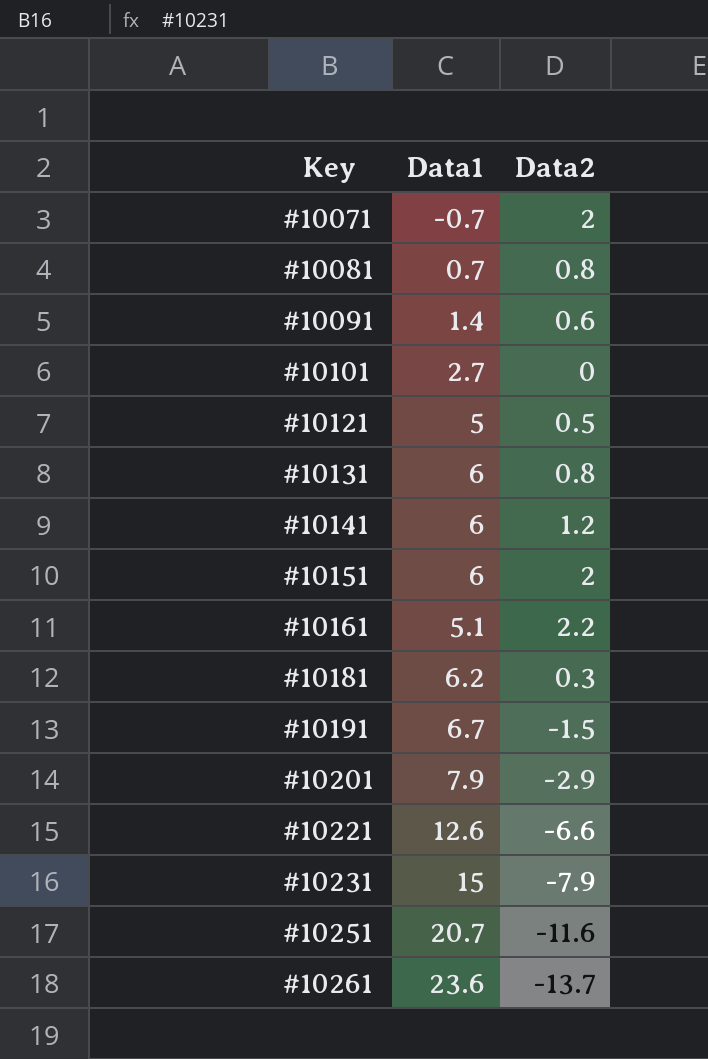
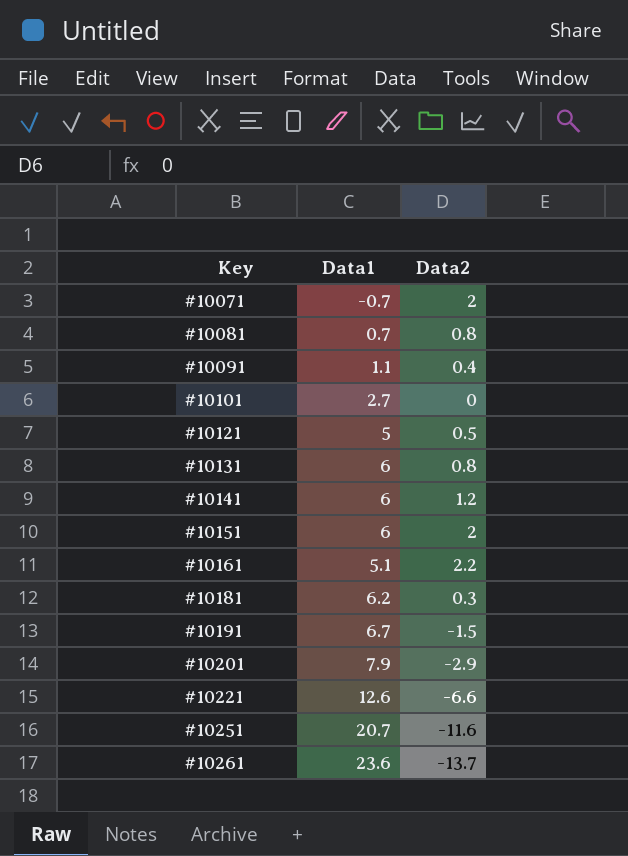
row #10231: 15 | -7.9 -> none
#10091 | Data1: 1.4 -> 1.1
#10091 | Data2: 0.6 -> 0.4

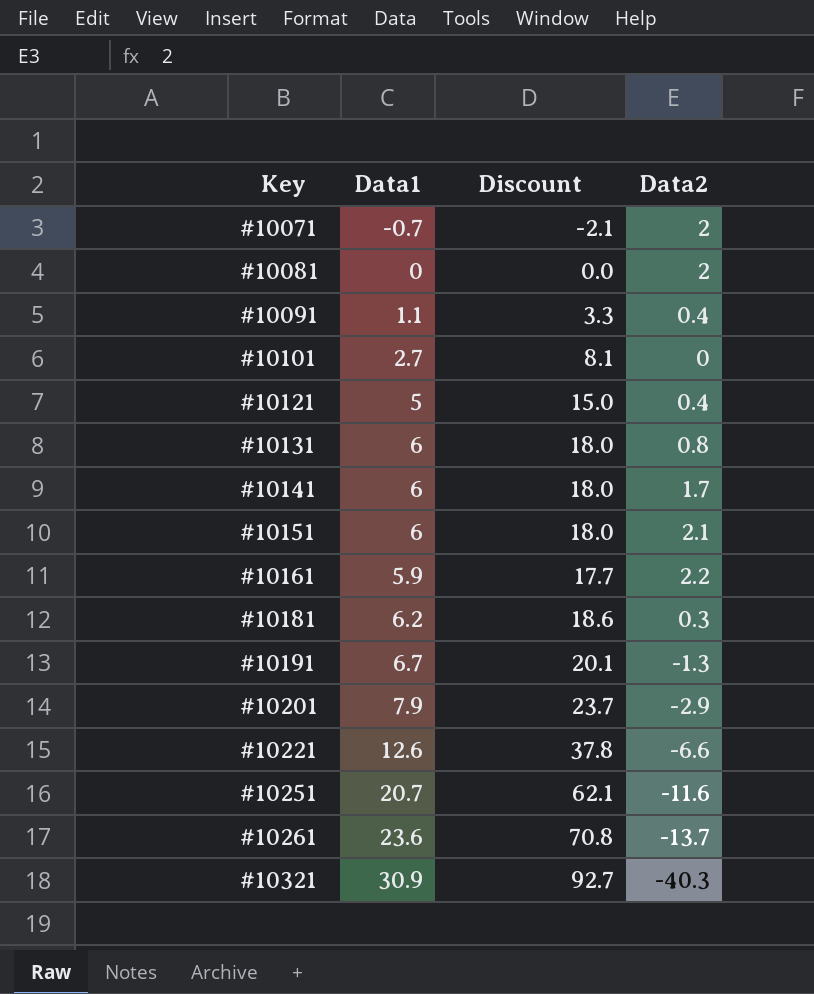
column Discount | formula: none -> [Data1] * 3
#10081 | Data1: 0.7 -> 0
#10081 | Data2: 0.8 -> 2
#10121 | Data2: 0.5 -> 0.4
#10141 | Data2: 1.2 -> 1.7
#10151 | Data2: 2 -> 2.1
#10161 | Data1: 5.1 -> 5.9
#10191 | Data2: -1.5 -> -1.3
row #10321: none -> 30.9 | 92.7 | -40.3

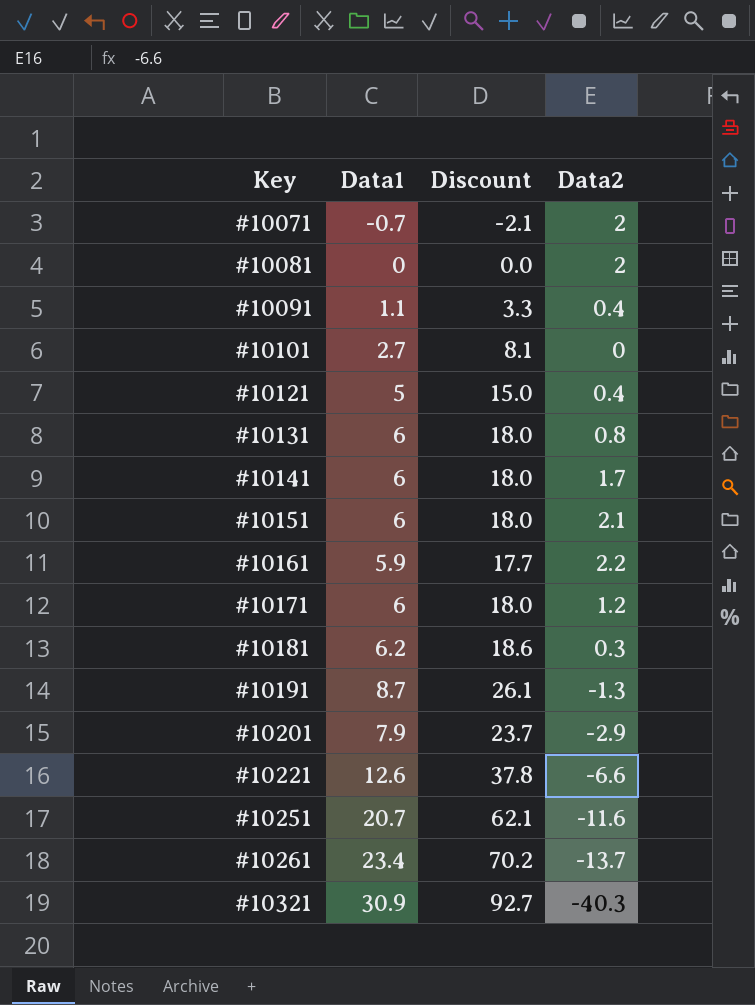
row #10171: none -> 6 | 18.0 | 1.2
#10191 | Data1: 6.7 -> 8.7
#10191 | Discount: 20.1 -> 26.1
#10261 | Data1: 23.6 -> 23.4
#10261 | Discount: 70.8 -> 70.2

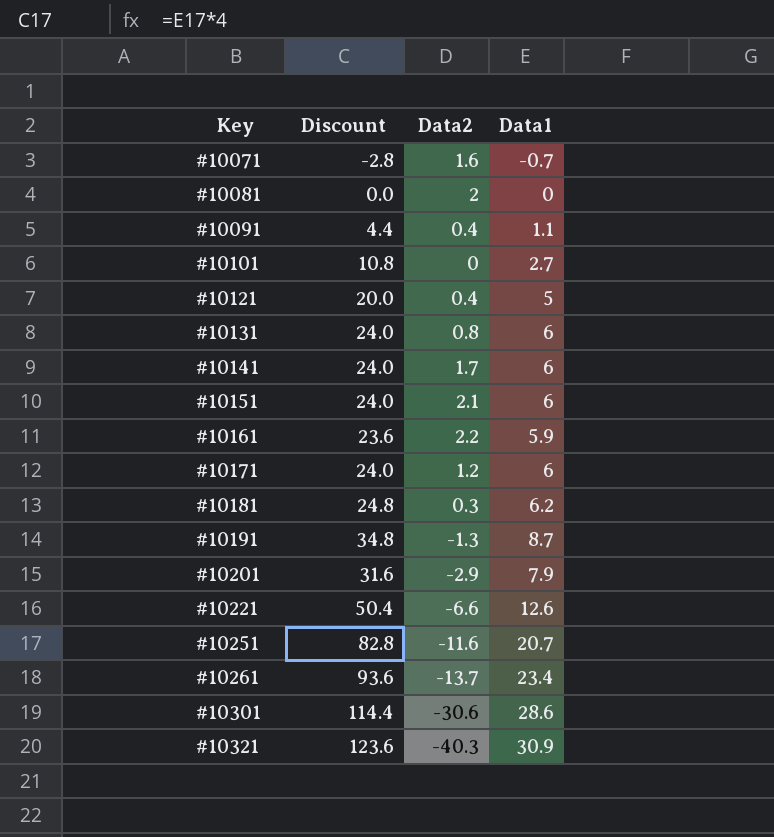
column Discount | formula: [Data1] * 3 -> [Data1] * 4
column Data1 | position: 2 -> 4
#10071 | Data2: 2 -> 1.6
row #10301: none -> 114.4 | -30.6 | 28.6

